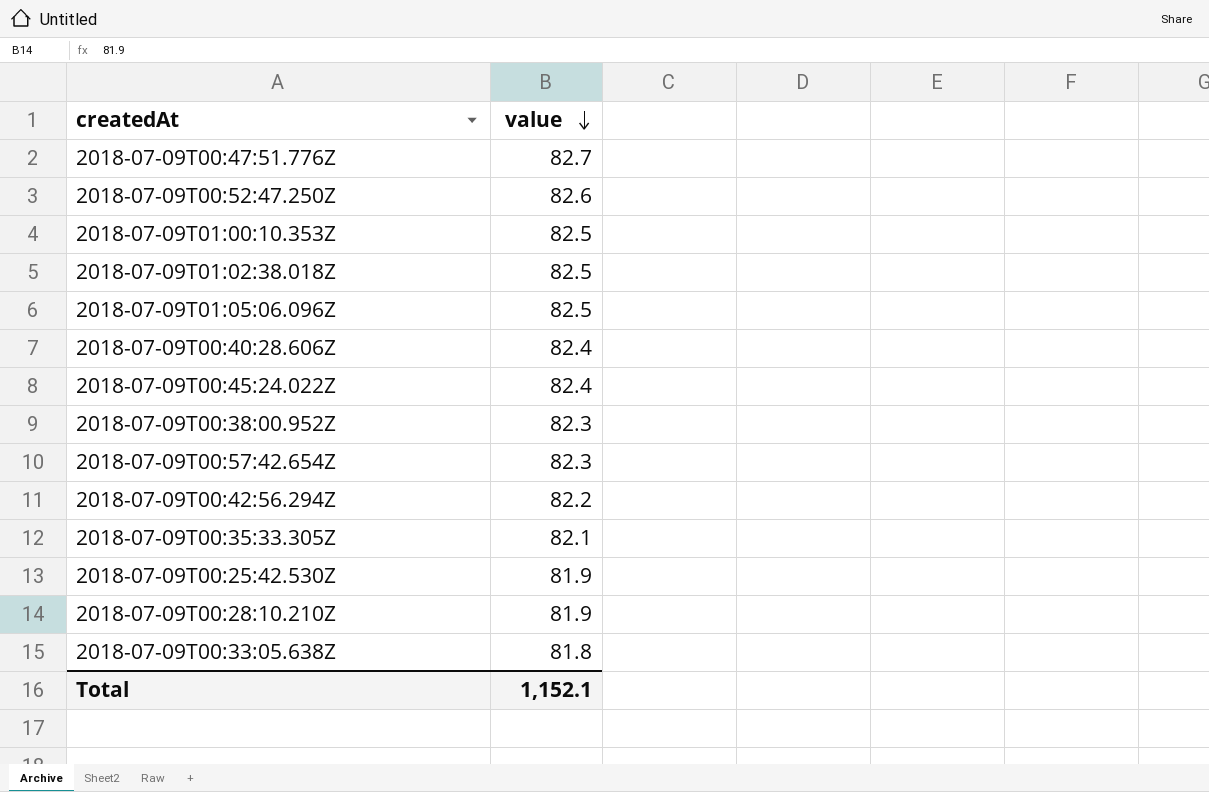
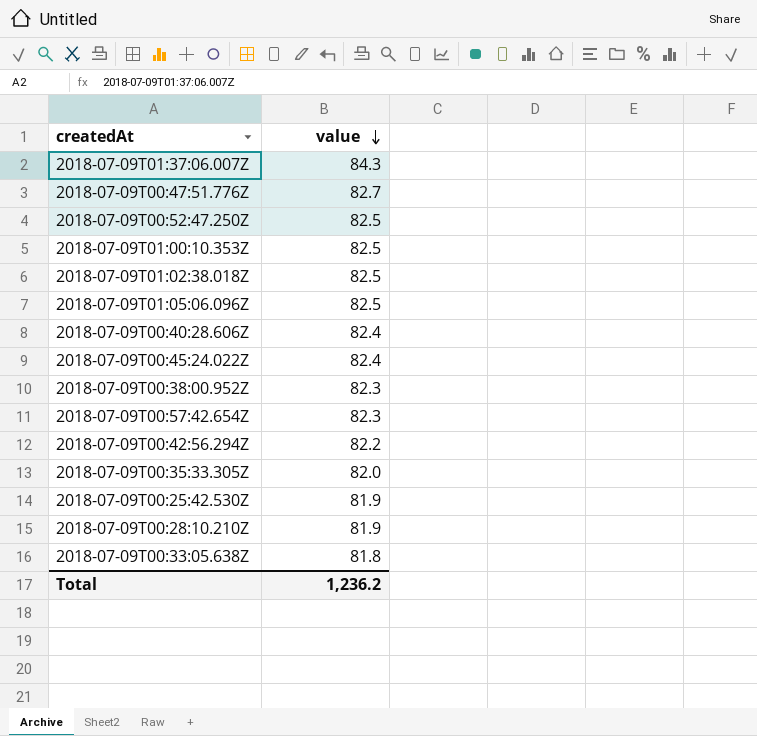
row 2018-07-09T01:37:06.007Z: none -> 84.3
2018-07-09T00:52:47.250Z | value: 82.6 -> 82.5
2018-07-09T00:35:33.305Z | value: 82.1 -> 82.0
Total | value: 1,152.1 -> 1,236.2

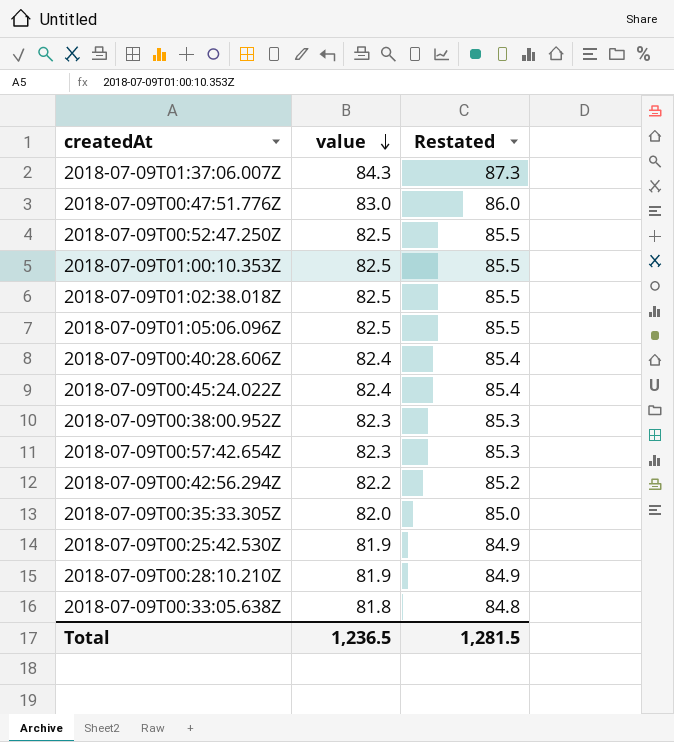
column Restated | formula: none -> [value] + 3
2018-07-09T00:47:51.776Z | value: 82.7 -> 83.0
Total | value: 1,236.2 -> 1,236.5

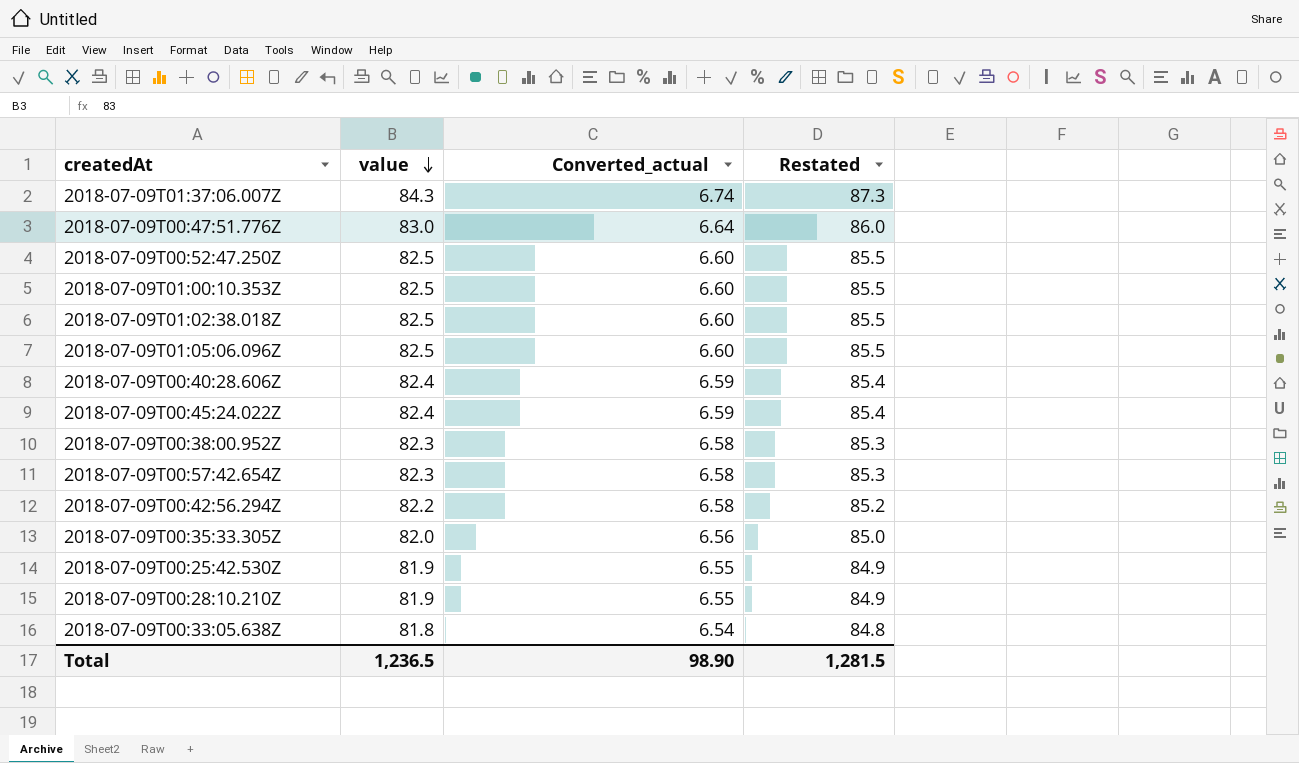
column Converted_actual | formula: none -> [value] * 0.08

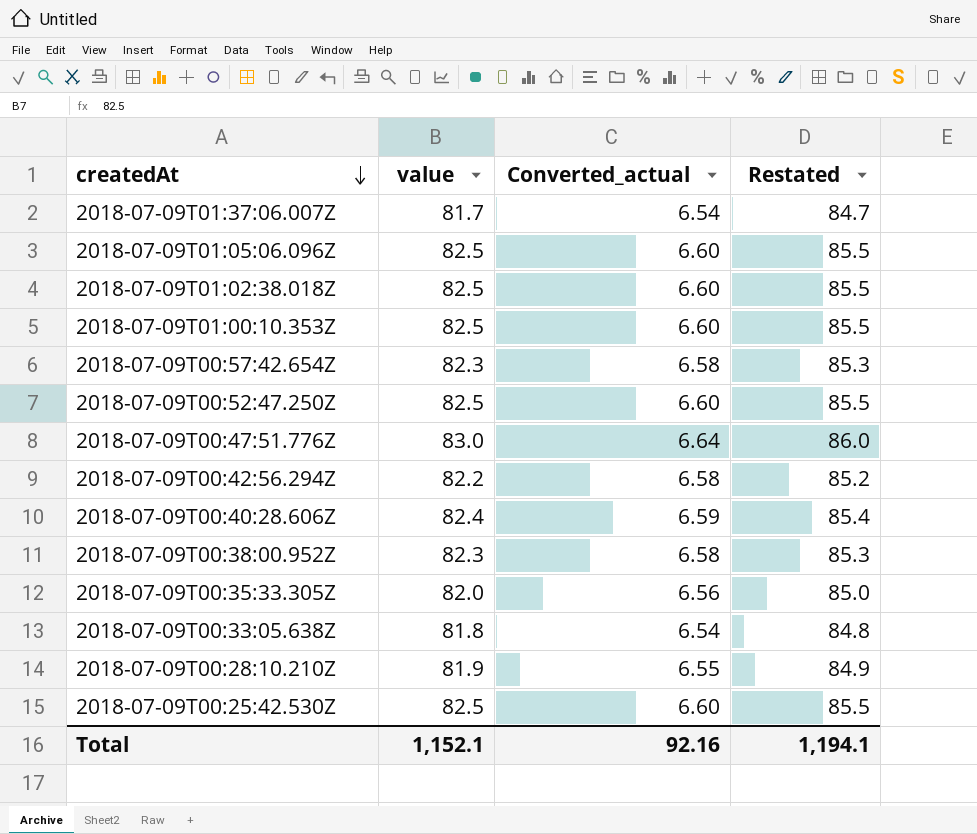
row order: value descending -> createdAt descending
row 2018-07-09T00:45:24.022Z: 82.4 | 6.59 | 85.4 -> none
2018-07-09T01:37:06.007Z | value: 84.3 -> 81.7
2018-07-09T01:37:06.007Z | Converted_actual: 6.74 -> 6.54
2018-07-09T01:37:06.007Z | Restated: 87.3 -> 84.7
2018-07-09T00:25:42.530Z | value: 81.9 -> 82.5
2018-07-09T00:25:42.530Z | Converted_actual: 6.55 -> 6.60
2018-07-09T00:25:42.530Z | Restated: 84.9 -> 85.5
Total | value: 1,236.5 -> 1,152.1
Total | Converted_actual: 98.90 -> 92.16
Total | Restated: 1,281.5 -> 1,194.1

